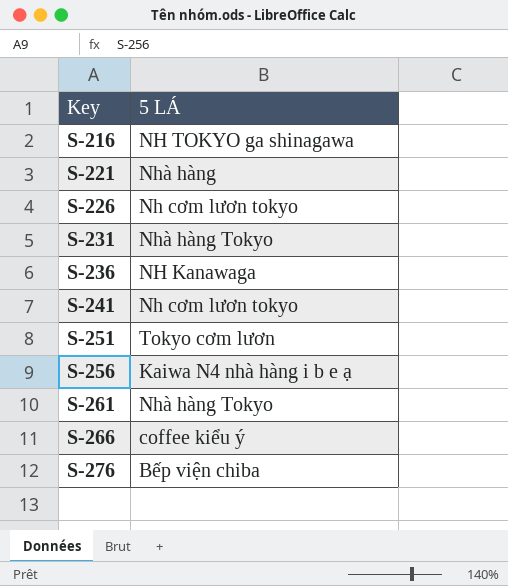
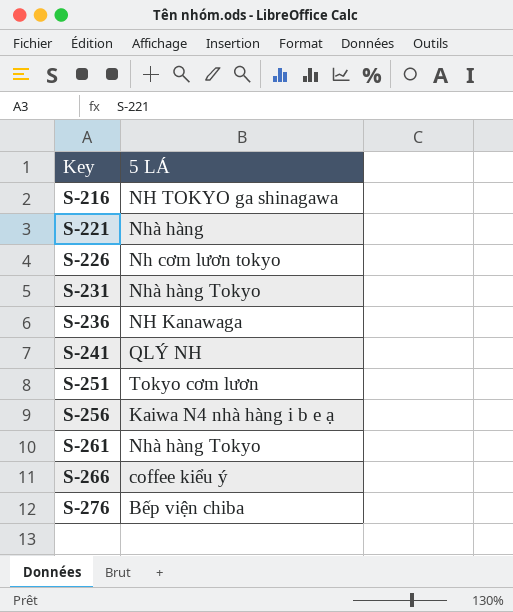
S-241 | 5 LÁ: Nh cơm lươn tokyo -> QLÝ NH

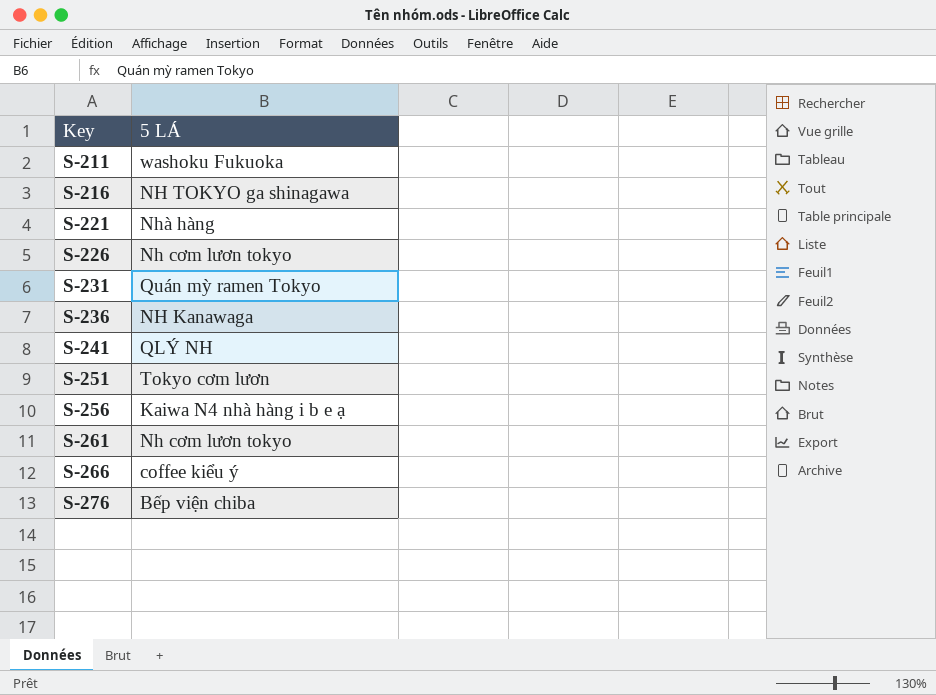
row S-211: none -> washoku Fukuoka
S-231 | 5 LÁ: Nhà hàng Tokyo -> Quán mỳ ramen Tokyo
S-261 | 5 LÁ: Nhà hàng Tokyo -> Nh cơm lươn tokyo

